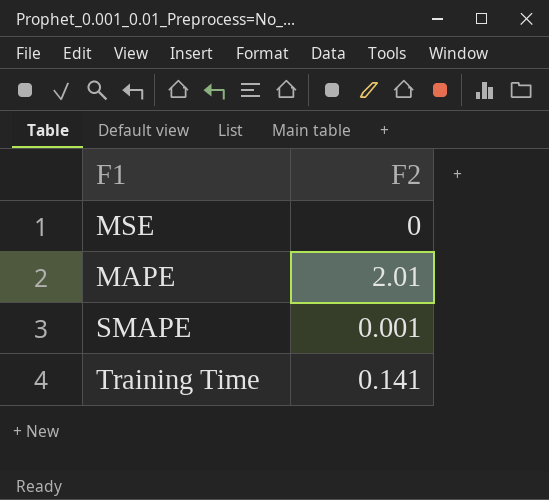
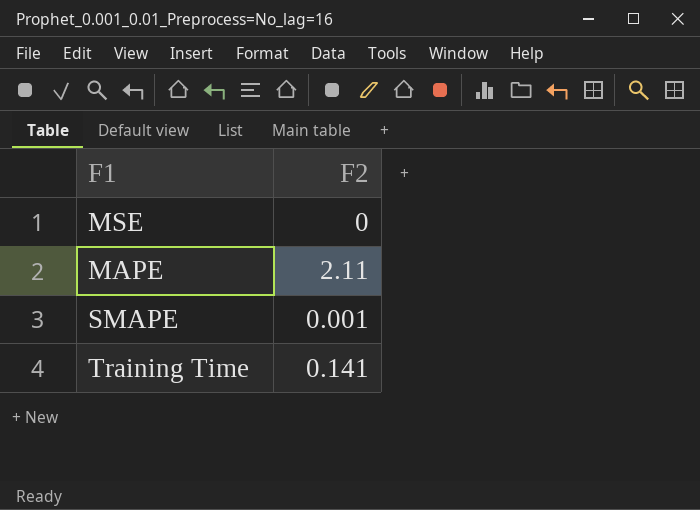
MAPE | F2: 2.01 -> 2.11

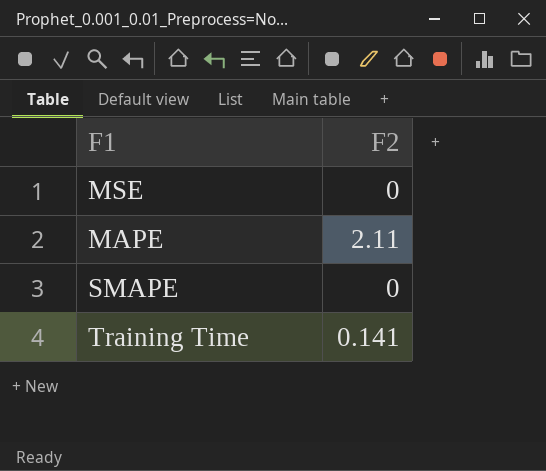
SMAPE | F2: 0.001 -> 0

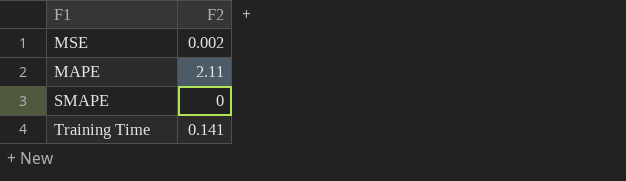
MSE | F2: 0 -> 0.002

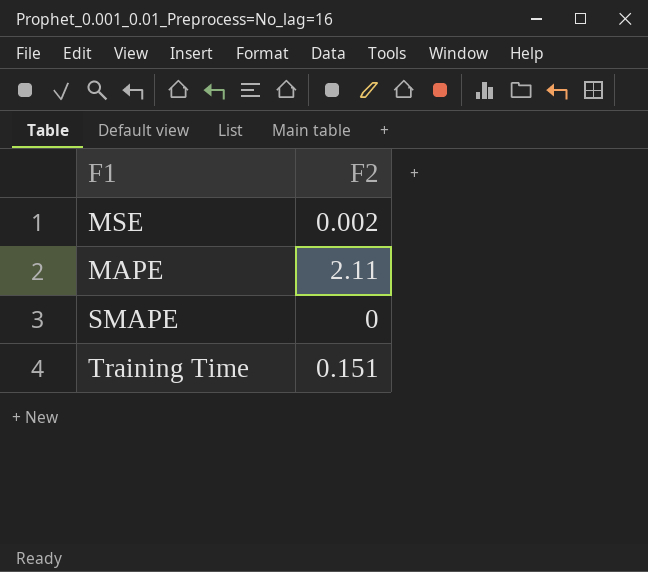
Training Time | F2: 0.141 -> 0.151

